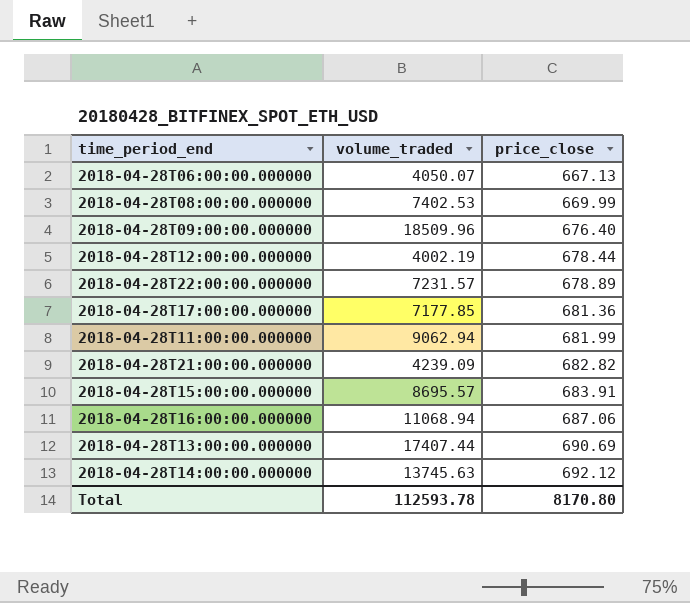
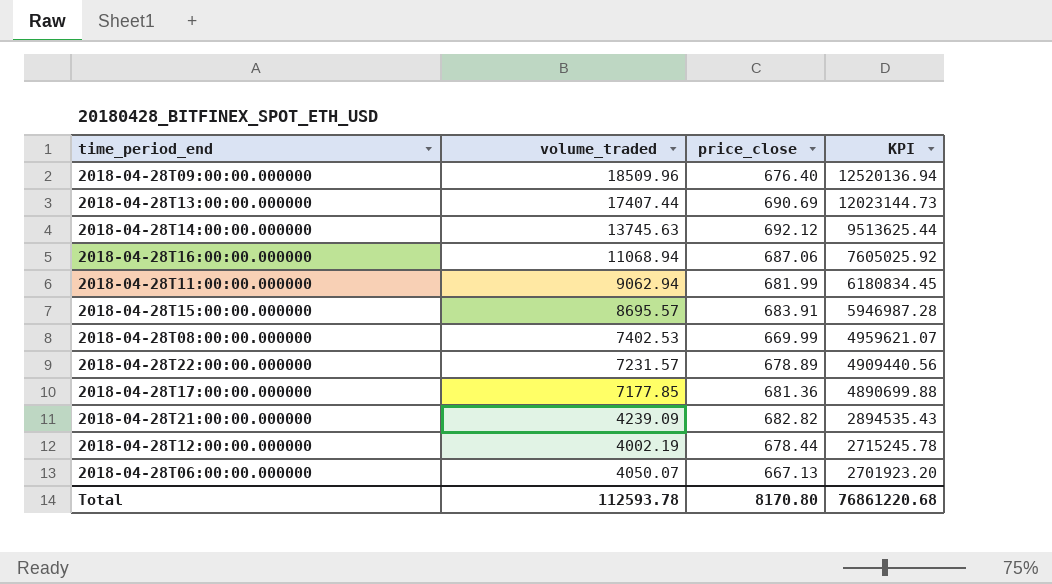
row order: price_close ascending -> KPI descending
column KPI | formula: none -> [volume_traded] * [price_close]

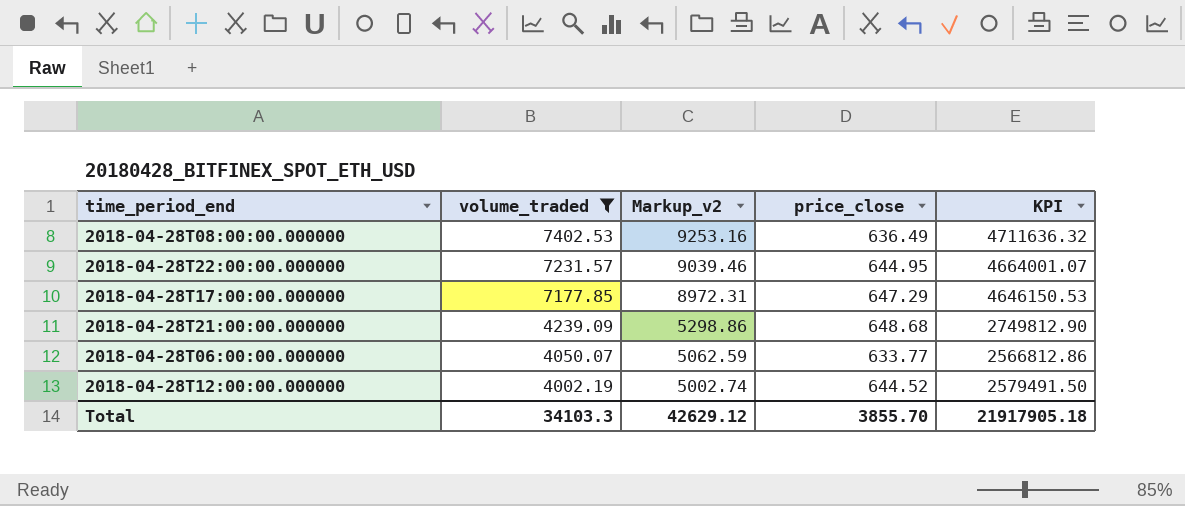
filter: none -> volume_traded <= 7402.53
row order: KPI descending -> volume_traded descending
column Markup_v2 | formula: none -> [volume_traded] * 1.25
2018-04-28T08:00:00.000000 | price_close: 669.99 -> 636.49
2018-04-28T08:00:00.000000 | KPI: 4959621.07 -> 4711636.32
2018-04-28T22:00:00.000000 | price_close: 678.89 -> 644.95
2018-04-28T22:00:00.000000 | KPI: 4909440.56 -> 4664001.07
2018-04-28T17:00:00.000000 | price_close: 681.36 -> 647.29
2018-04-28T17:00:00.000000 | KPI: 4890699.88 -> 4646150.53
2018-04-28T21:00:00.000000 | price_close: 682.82 -> 648.68
2018-04-28T21:00:00.000000 | KPI: 2894535.43 -> 2749812.90
2018-04-28T06:00:00.000000 | price_close: 667.13 -> 633.77
2018-04-28T06:00:00.000000 | KPI: 2701923.20 -> 2566812.86
2018-04-28T12:00:00.000000 | price_close: 678.44 -> 644.52
2018-04-28T12:00:00.000000 | KPI: 2715245.78 -> 2579491.50
Total | volume_traded: 112593.78 -> 34103.3
Total | price_close: 8170.80 -> 3855.70
Total | KPI: 76861220.68 -> 21917905.18

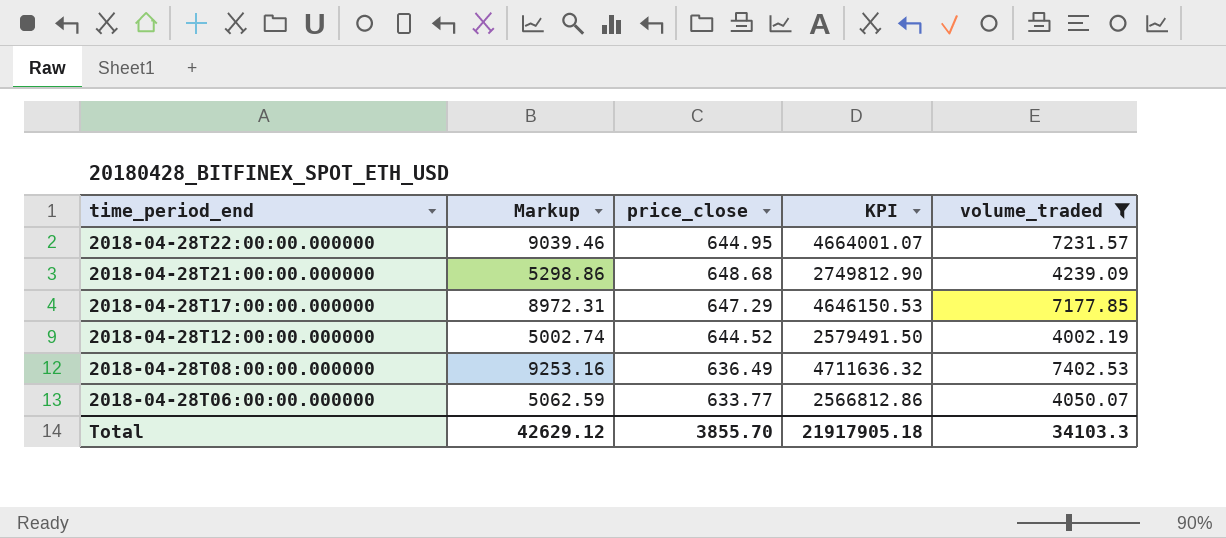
row order: volume_traded descending -> time_period_end descending
column name: Markup_v2 -> Markup
column volume_traded | position: 2 -> 5

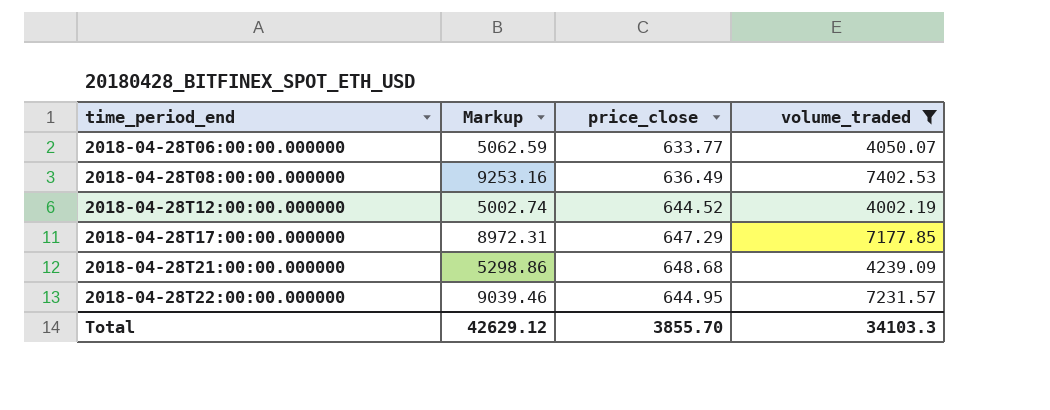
row order: time_period_end descending -> time_period_end ascending
column KPI | formula: [price_close] * [volume_traded] -> none

